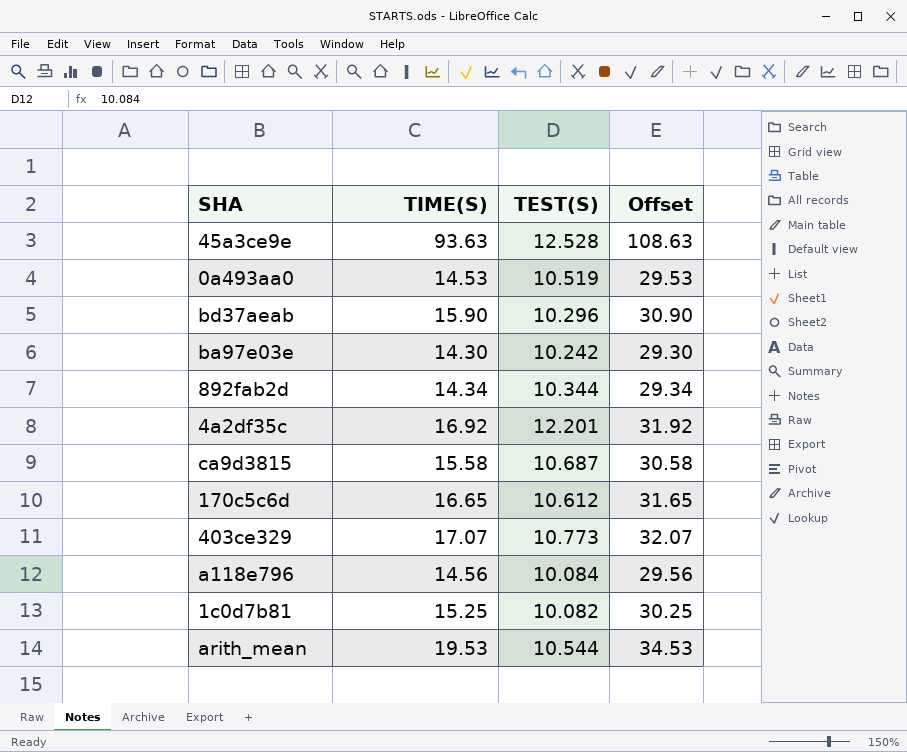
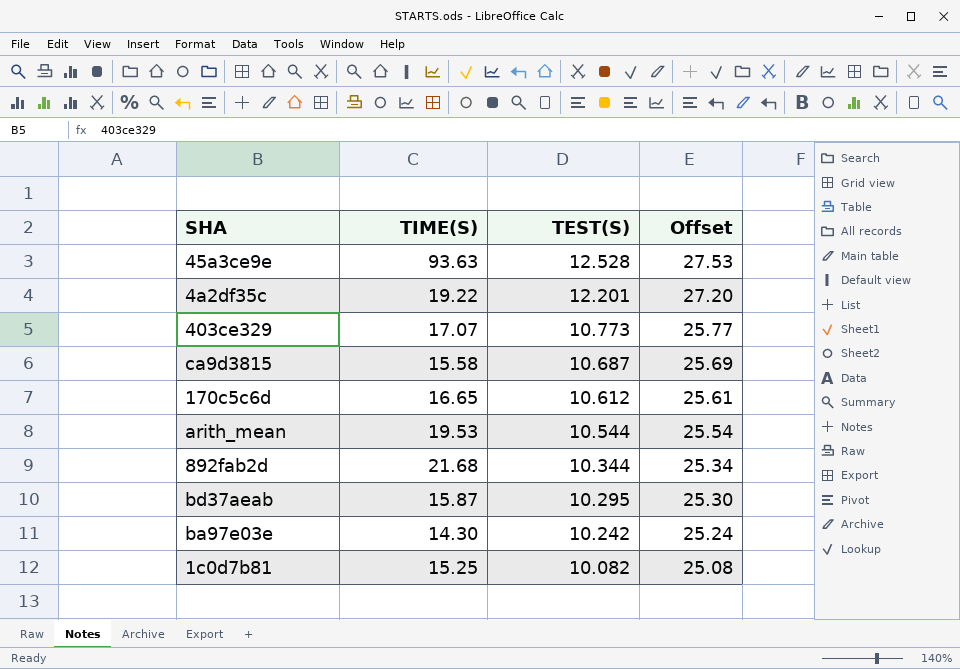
row order: none -> TEST(S) descending
column Offset | formula: [TIME(S)] + 15 -> [TEST(S)] + 15
row 0a493aa0: 14.53 | 10.519 | 29.53 -> none
row a118e796: 14.56 | 10.084 | 29.56 -> none
4a2df35c | TIME(S): 16.92 -> 19.22
892fab2d | TIME(S): 14.34 -> 21.68
bd37aeab | TIME(S): 15.90 -> 15.87
bd37aeab | TEST(S): 10.296 -> 10.295

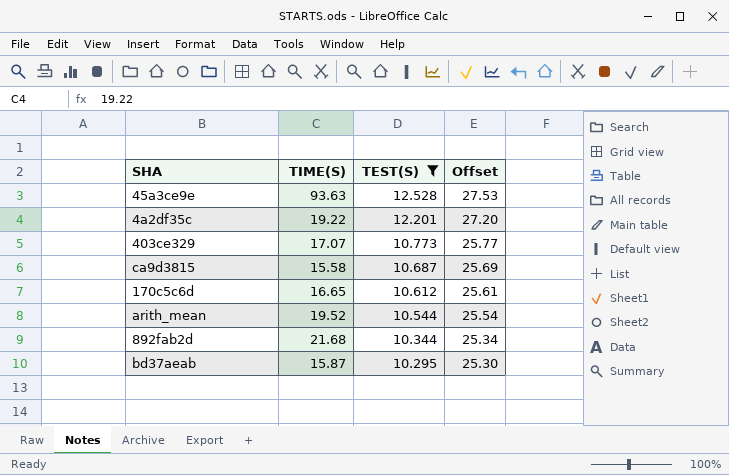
filter: none -> TEST(S) >= 10.295
arith_mean | TIME(S): 19.53 -> 19.52

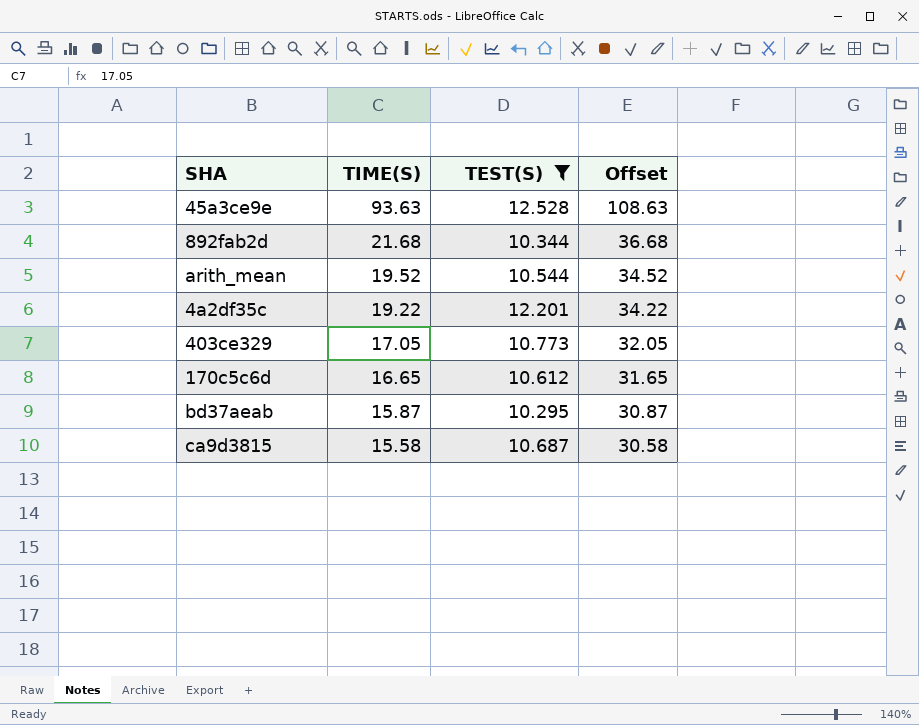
row order: TEST(S) descending -> TIME(S) descending
column Offset | formula: [TEST(S)] + 15 -> [TIME(S)] + 15
403ce329 | TIME(S): 17.07 -> 17.05

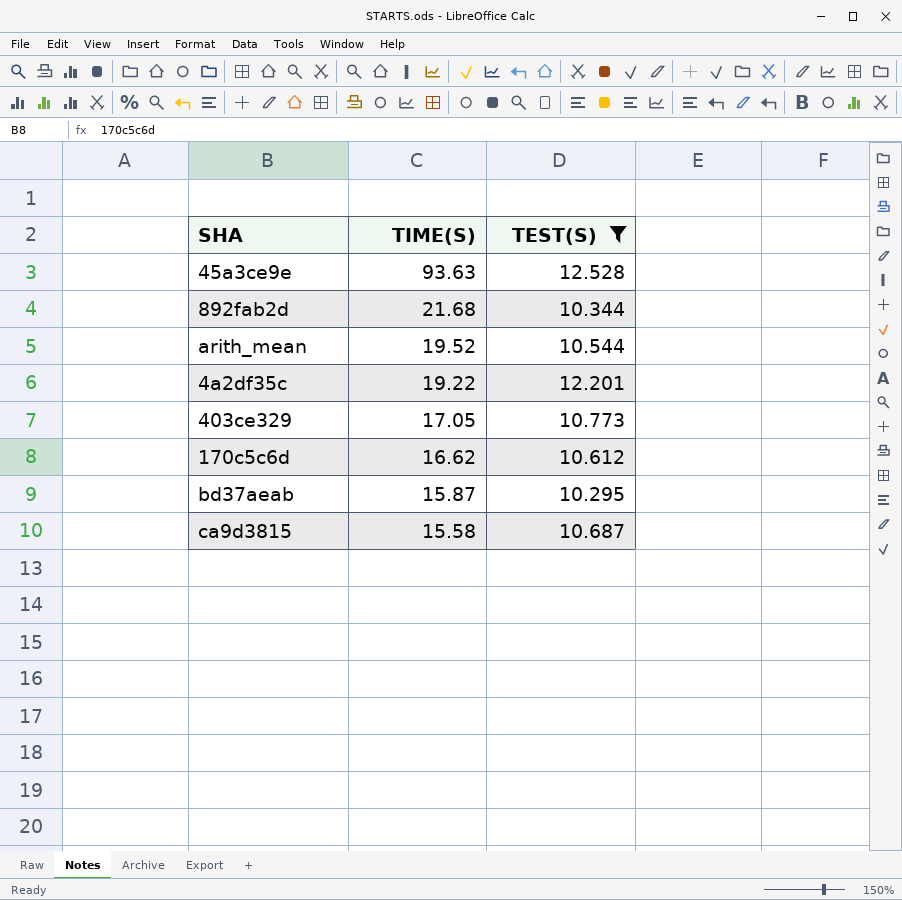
column Offset | formula: [TIME(S)] + 15 -> none
170c5c6d | TIME(S): 16.65 -> 16.62

